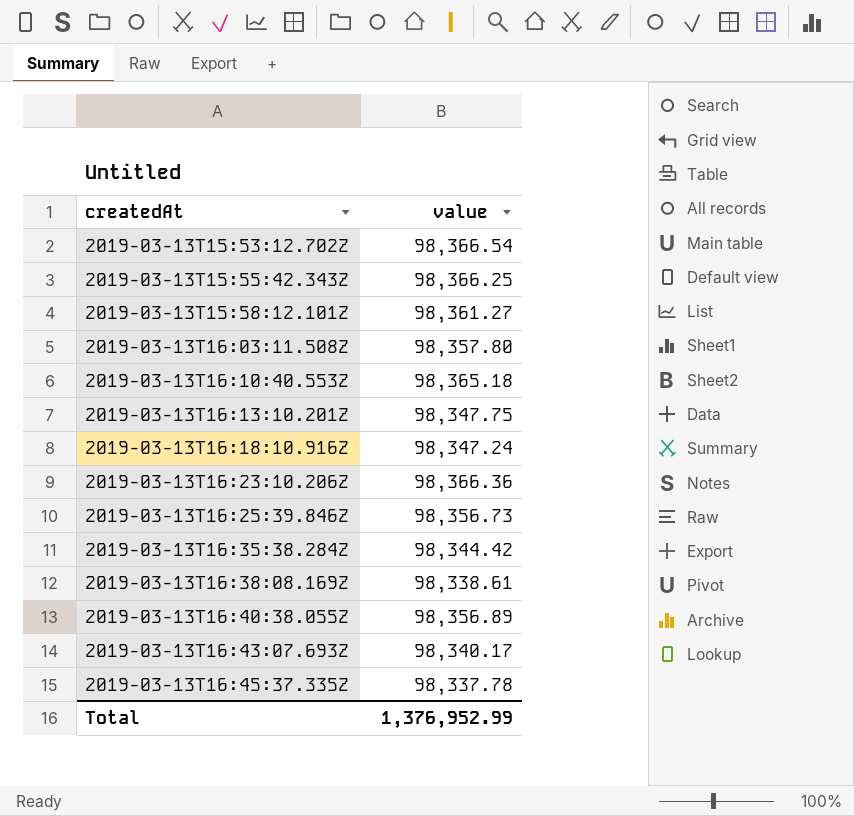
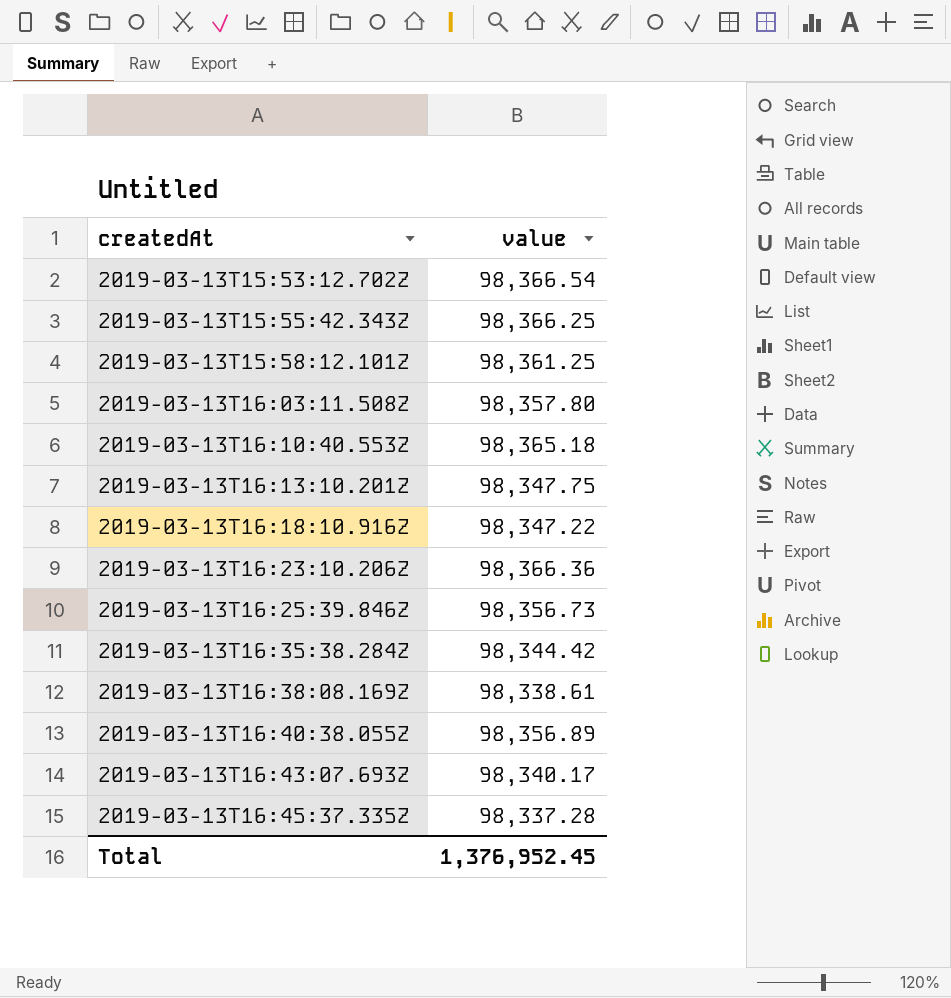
2019-03-13T15:58:12.101Z | value: 98,361.27 -> 98,361.25
2019-03-13T16:18:10.916Z | value: 98,347.24 -> 98,347.22
2019-03-13T16:45:37.335Z | value: 98,337.78 -> 98,337.28
Total | value: 1,376,952.99 -> 1,376,952.45

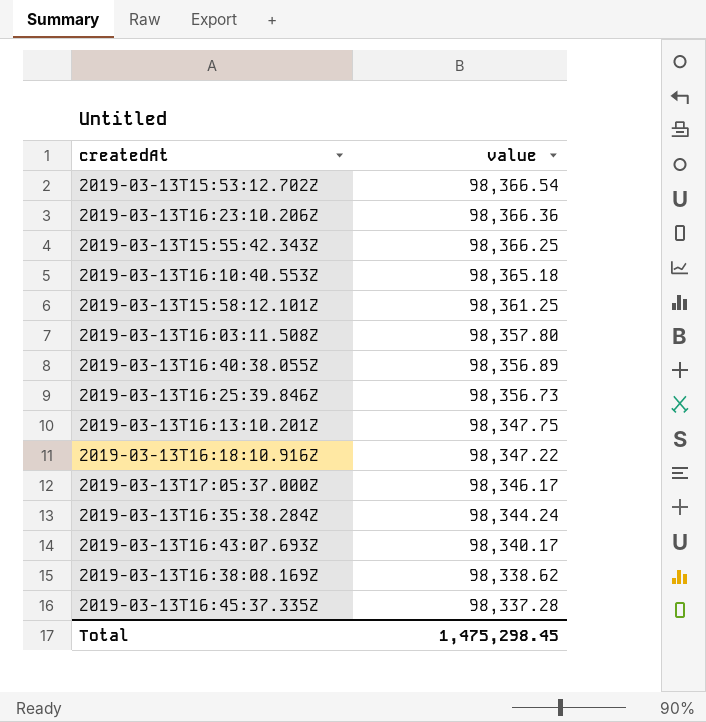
row order: createdAt ascending -> value descending
row 2019-03-13T17:05:37.000Z: none -> 98,346.17
2019-03-13T16:35:38.284Z | value: 98,344.42 -> 98,344.24
2019-03-13T16:38:08.169Z | value: 98,338.61 -> 98,338.62
Total | value: 1,376,952.45 -> 1,475,298.45

